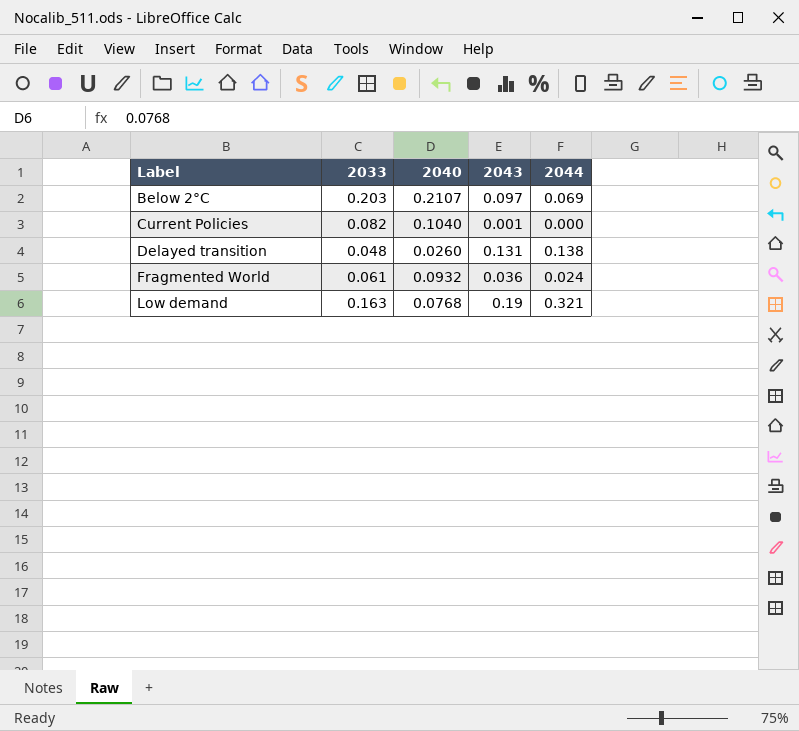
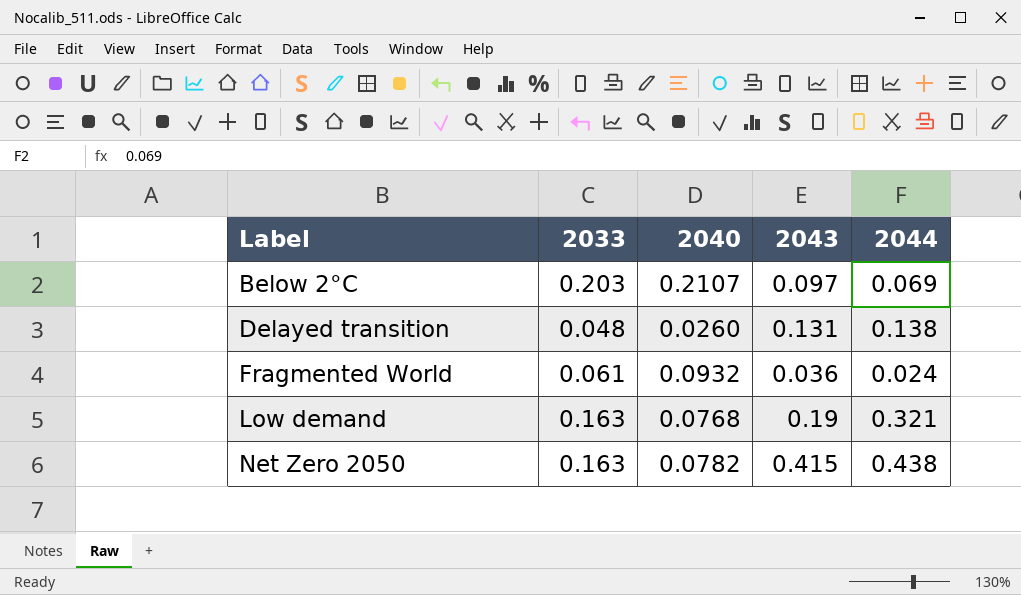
row Current Policies: 0.082 | 0.1040 | 0.001 | 0.000 -> none
row Net Zero 2050: none -> 0.163 | 0.0782 | 0.415 | 0.438

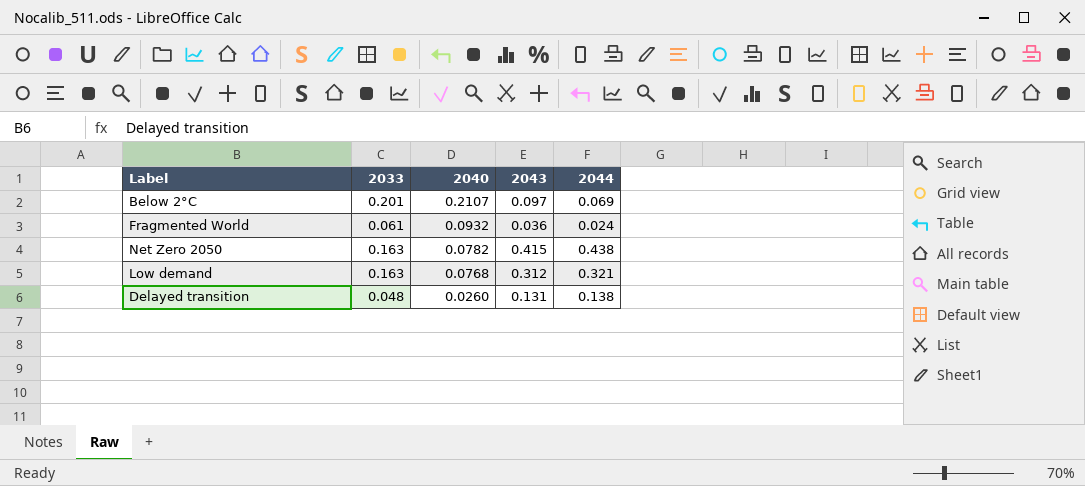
row order: Label ascending -> 2040 descending
Below 2°C | 2033: 0.203 -> 0.201
Low demand | 2043: 0.19 -> 0.312

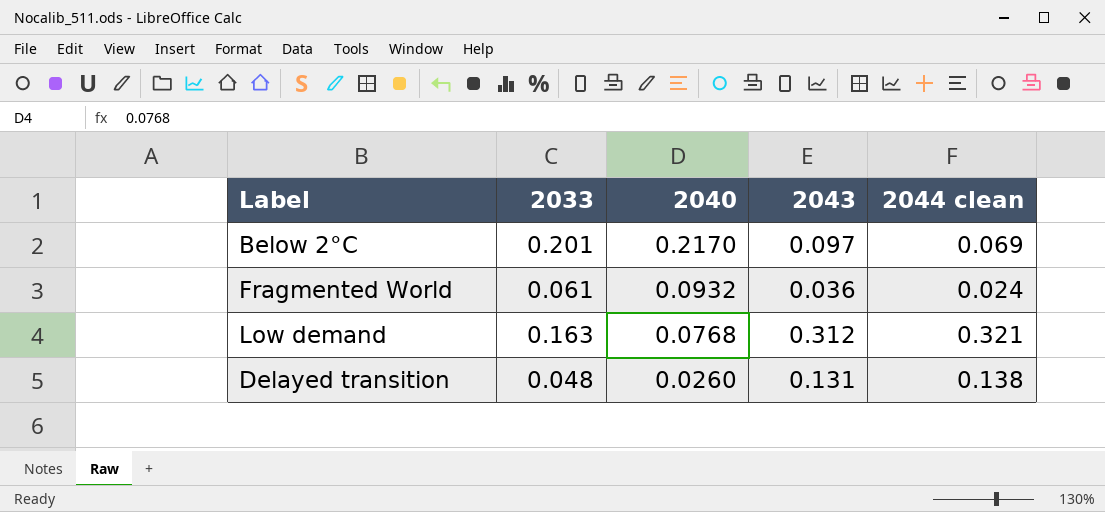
column name: 2044 -> 2044 clean
row Net Zero 2050: 0.163 | 0.0782 | 0.415 | 0.438 -> none
Below 2°C | 2040: 0.2107 -> 0.2170

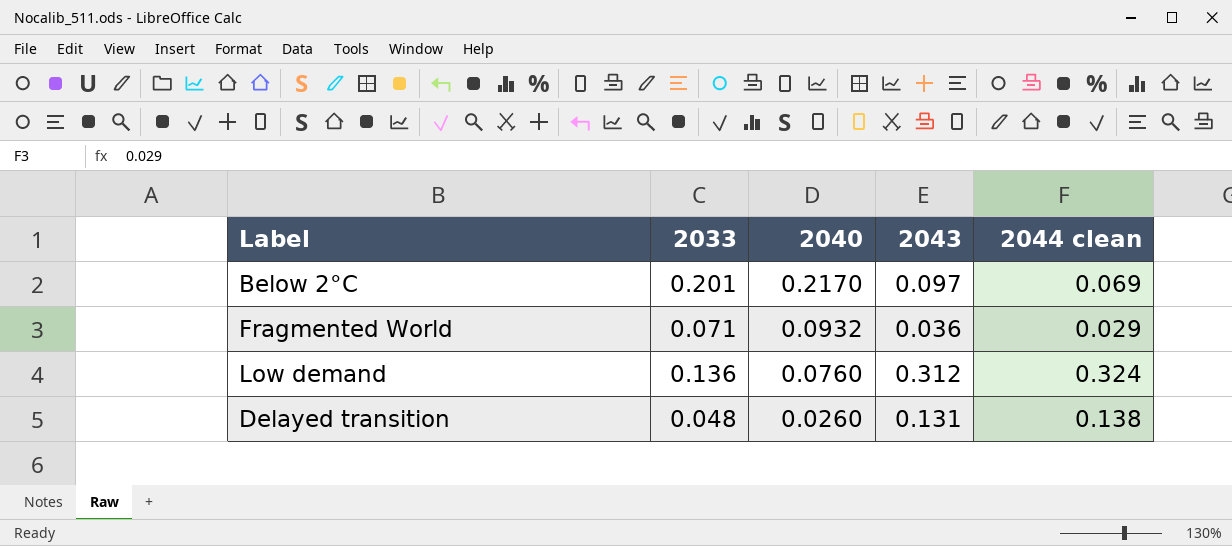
Fragmented World | 2033: 0.061 -> 0.071
Fragmented World | 2044 clean: 0.024 -> 0.029
Low demand | 2033: 0.163 -> 0.136
Low demand | 2040: 0.0768 -> 0.0760
Low demand | 2044 clean: 0.321 -> 0.324

